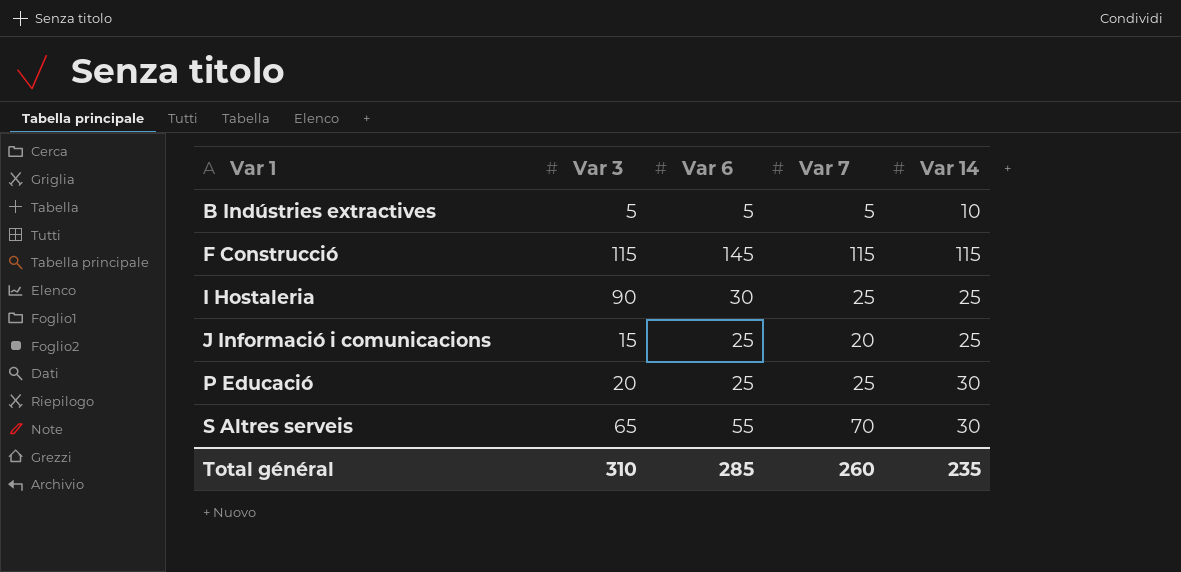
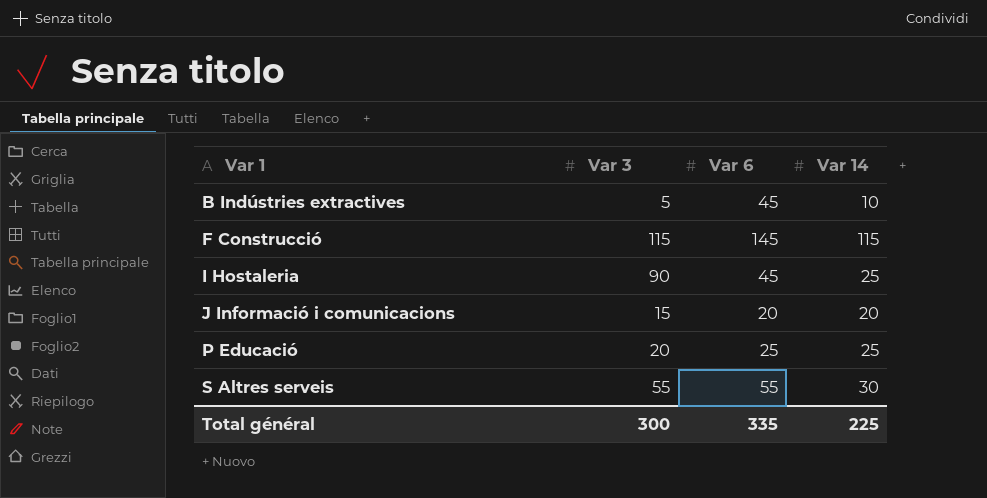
column Var 7 | position: 4 -> none
B Indústries extractives | Var 6: 5 -> 45
I Hostaleria | Var 6: 30 -> 45
J Informació i comunicacions | Var 6: 25 -> 20
J Informació i comunicacions | Var 14: 25 -> 20
P Educació | Var 14: 30 -> 25
S Altres serveis | Var 3: 65 -> 55
Total général | Var 3: 310 -> 300
Total général | Var 6: 285 -> 335
Total général | Var 14: 235 -> 225

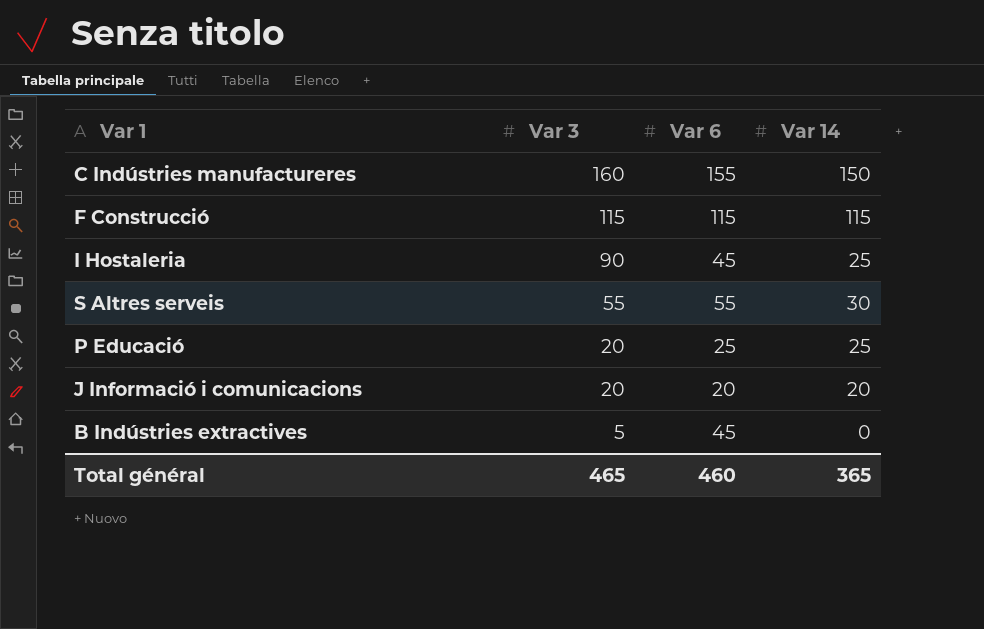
row order: Var 1 ascending -> Var 3 descending
row C Indústries manufactureres: none -> 160 | 155 | 150
F Construcció | Var 6: 145 -> 115
J Informació i comunicacions | Var 3: 15 -> 20
B Indústries extractives | Var 14: 10 -> 0
Total général | Var 3: 300 -> 465
Total général | Var 6: 335 -> 460
Total général | Var 14: 225 -> 365

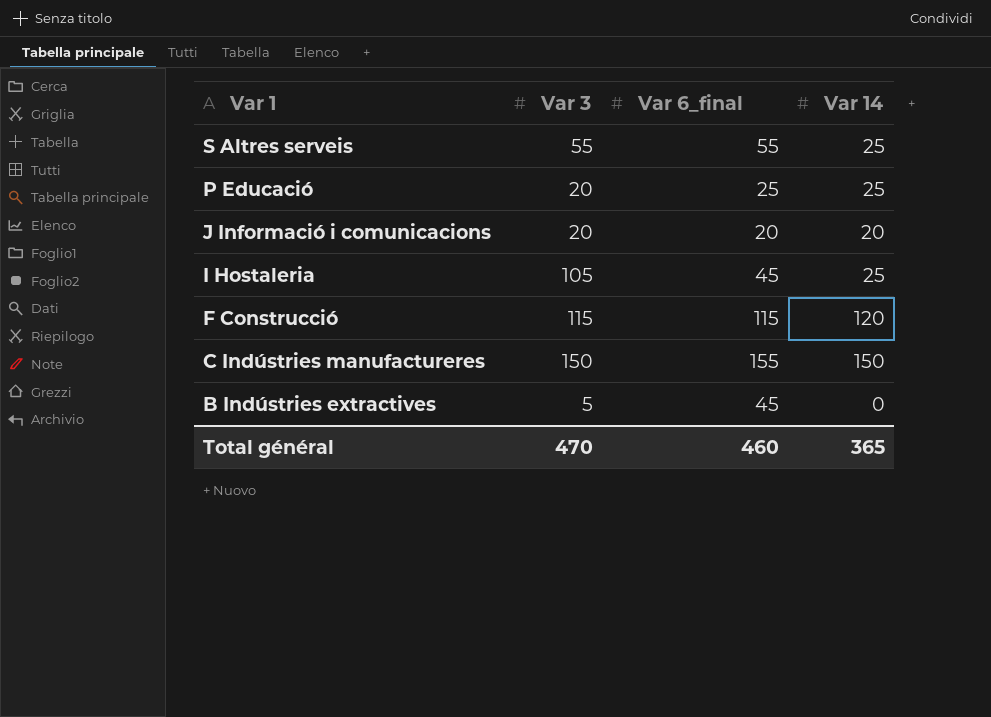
row order: Var 3 descending -> Var 1 descending
column name: Var 6 -> Var 6_final
S Altres serveis | Var 14: 30 -> 25
I Hostaleria | Var 3: 90 -> 105
F Construcció | Var 14: 115 -> 120
C Indústries manufactureres | Var 3: 160 -> 150
Total général | Var 3: 465 -> 470

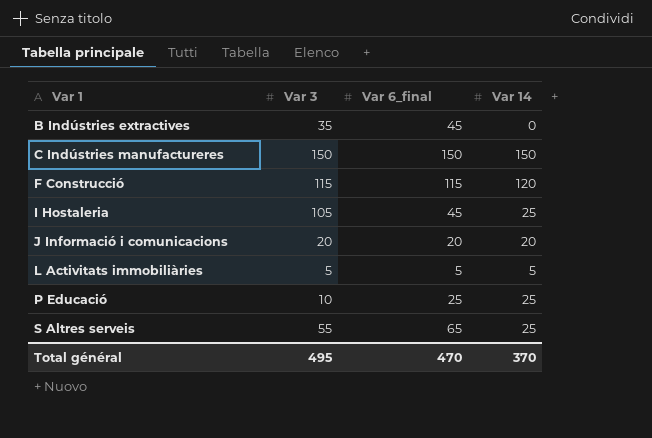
row order: Var 1 descending -> Var 1 ascending
B Indústries extractives | Var 3: 5 -> 35
C Indústries manufactureres | Var 6_final: 155 -> 150
row L Activitats immobiliàries: none -> 5 | 5 | 5
P Educació | Var 3: 20 -> 10
S Altres serveis | Var 6_final: 55 -> 65
Total général | Var 3: 470 -> 495
Total général | Var 6_final: 460 -> 470
Total général | Var 14: 365 -> 370

